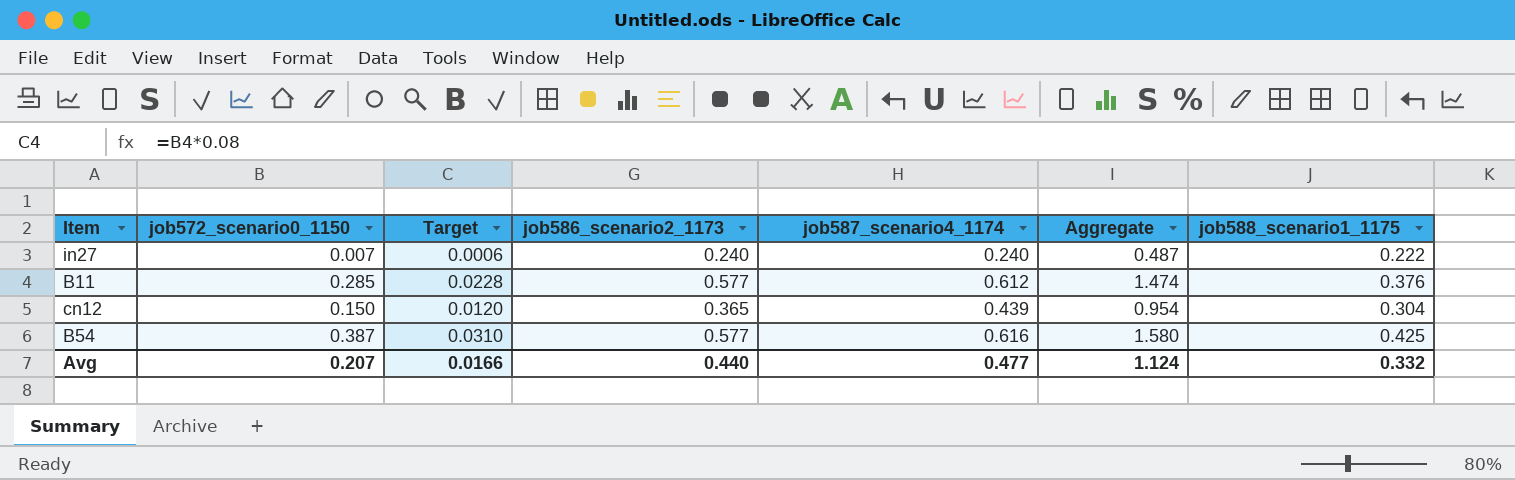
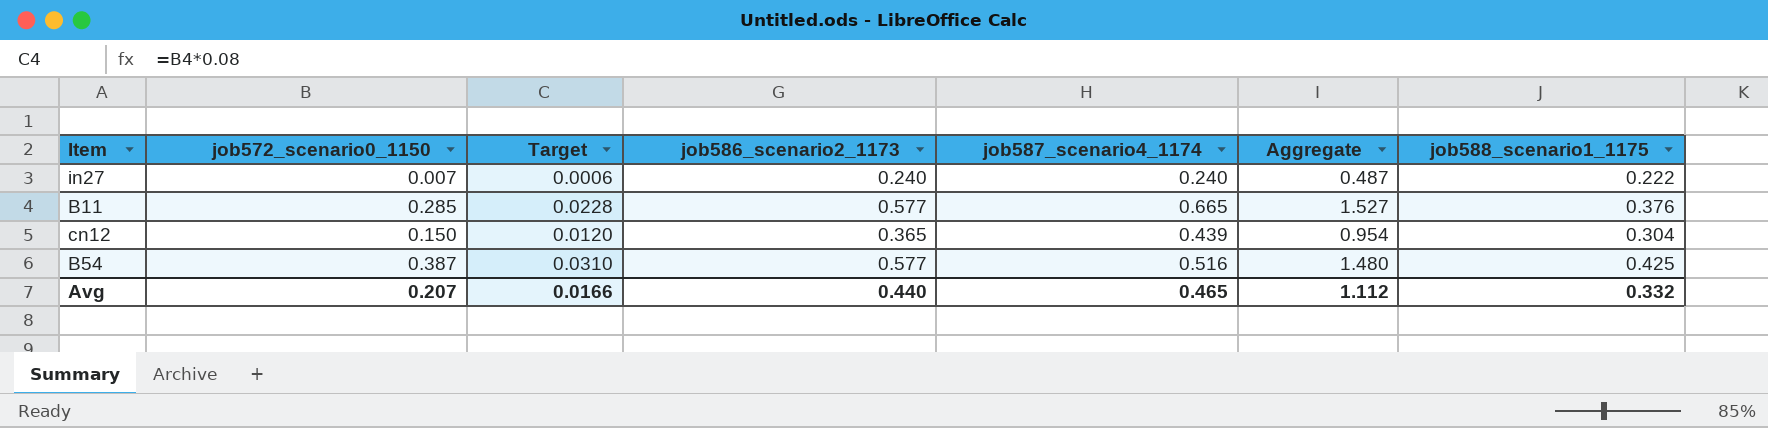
B11 | job587_scenario4_1174: 0.612 -> 0.665
B11 | Aggregate: 1.474 -> 1.527
B54 | job587_scenario4_1174: 0.616 -> 0.516
B54 | Aggregate: 1.580 -> 1.480
Avg | job587_scenario4_1174: 0.477 -> 0.465
Avg | Aggregate: 1.124 -> 1.112

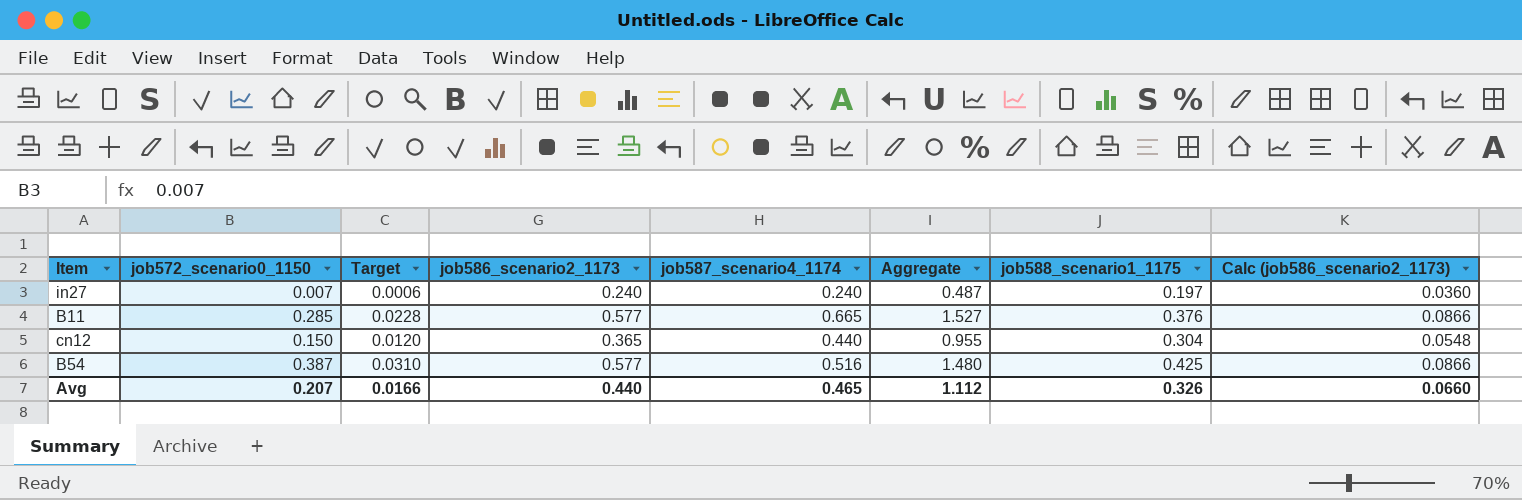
column Calc (job586_scenario2_1173) | formula: none -> [job586_scenario2_1173] * 0.15
in27 | job588_scenario1_1175: 0.222 -> 0.197
cn12 | job587_scenario4_1174: 0.439 -> 0.440
cn12 | Aggregate: 0.954 -> 0.955
Avg | job588_scenario1_1175: 0.332 -> 0.326

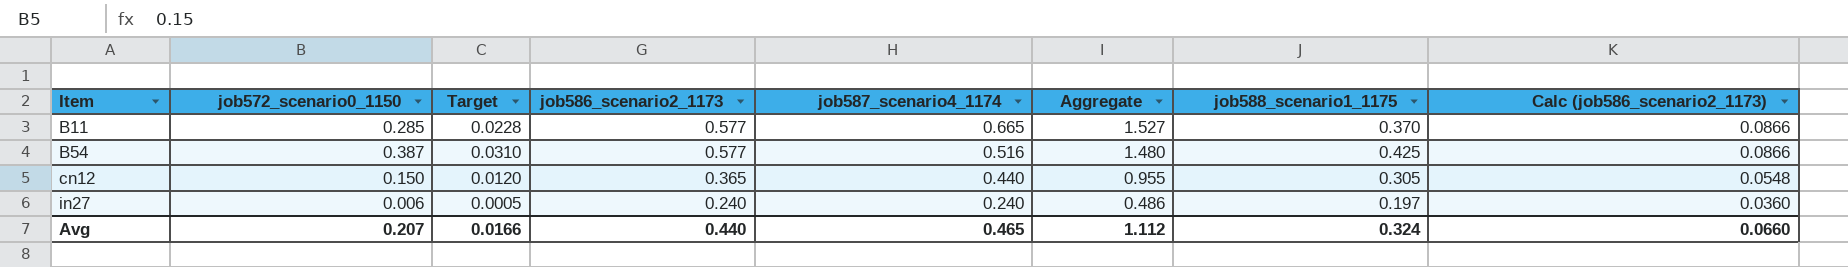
row order: none -> Item ascending
B11 | job588_scenario1_1175: 0.376 -> 0.370
cn12 | job588_scenario1_1175: 0.304 -> 0.305
in27 | job572_scenario0_1150: 0.007 -> 0.006
in27 | Target: 0.0006 -> 0.0005
in27 | Aggregate: 0.487 -> 0.486
Avg | job588_scenario1_1175: 0.326 -> 0.324

